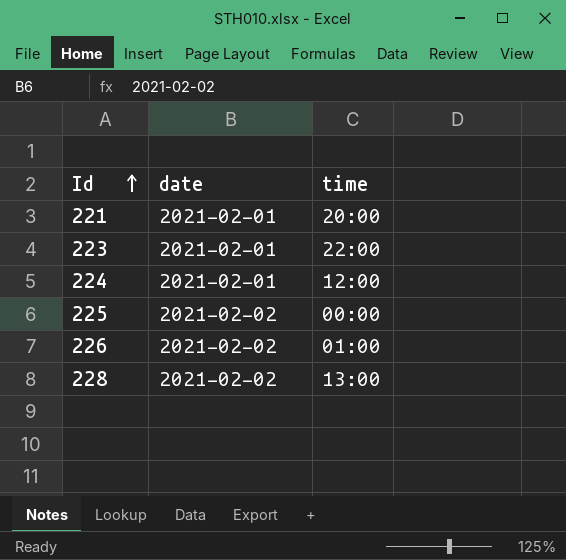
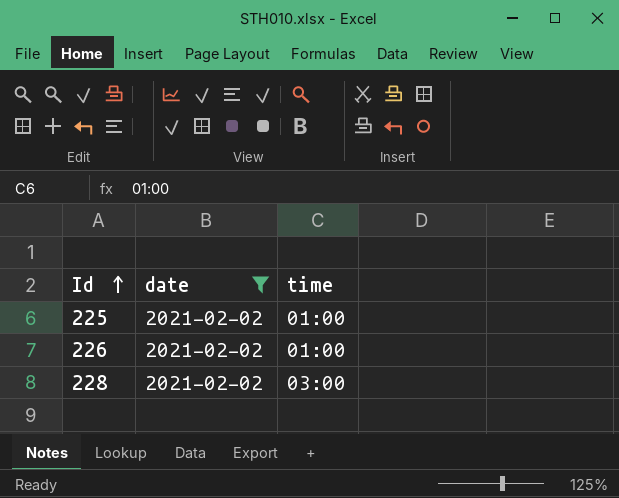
filter: none -> date = 2021-02-02
225 | time: 00:00 -> 01:00
228 | time: 13:00 -> 03:00

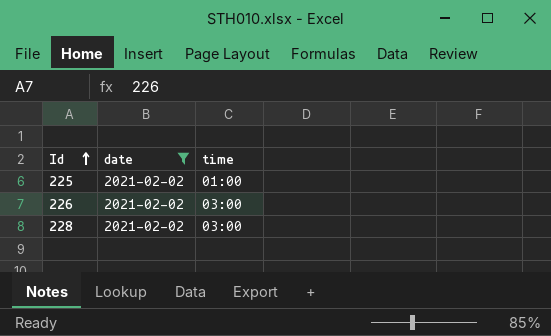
226 | time: 01:00 -> 03:00

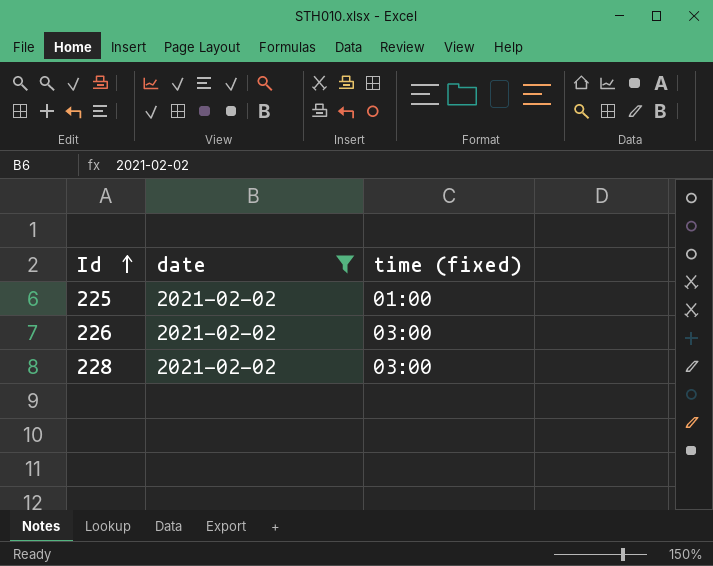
column name: time -> time (fixed)

